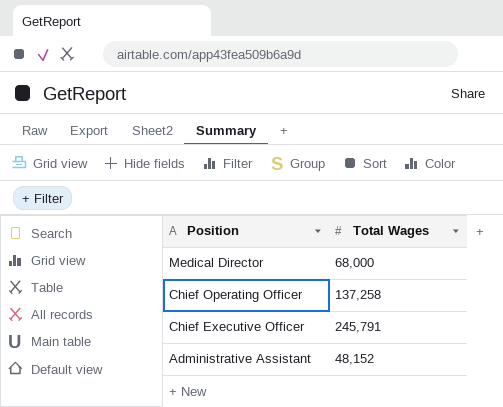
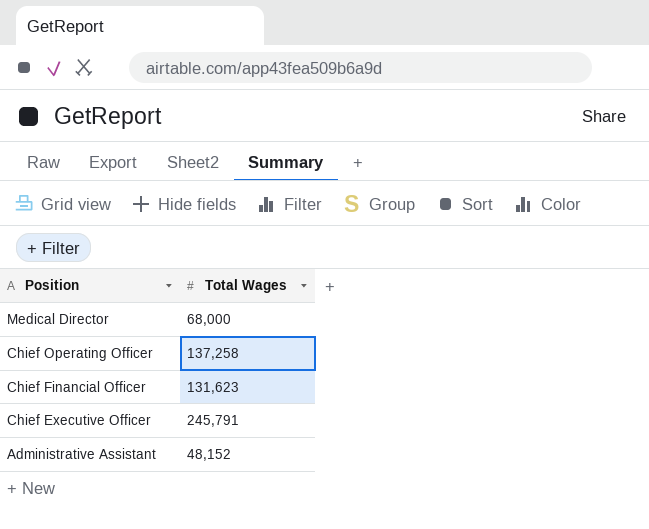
row Chief Financial Officer: none -> 131,623

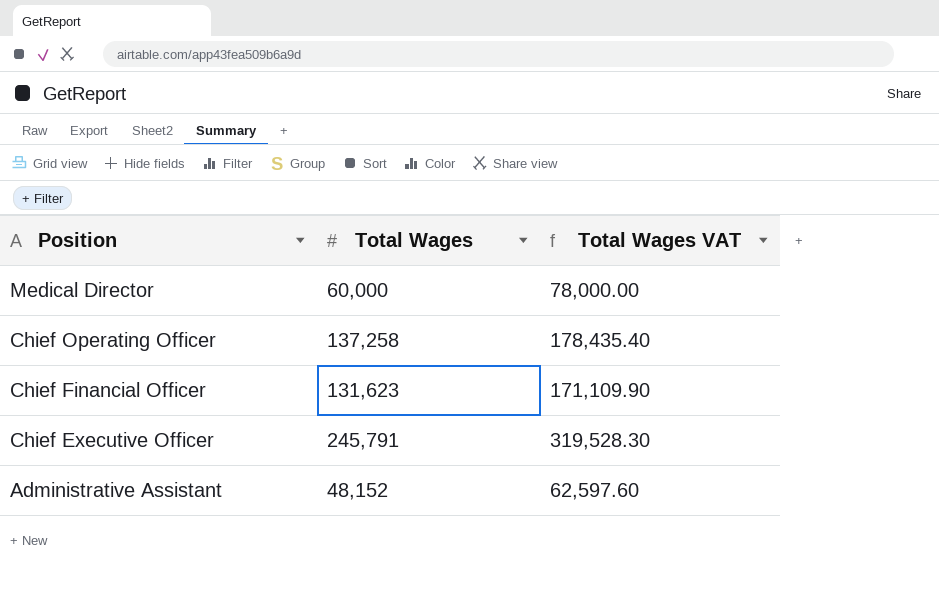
column Total Wages VAT | formula: none -> [Total Wages] * 1.3
Medical Director | Total Wages: 68,000 -> 60,000

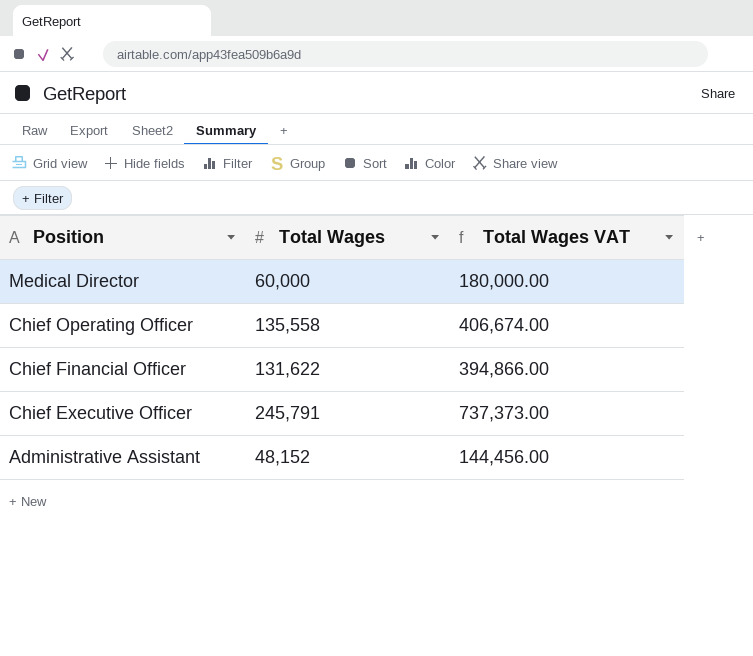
column Total Wages VAT | formula: [Total Wages] * 1.3 -> [Total Wages] * 3
Chief Operating Officer | Total Wages: 137,258 -> 135,558
Chief Financial Officer | Total Wages: 131,623 -> 131,622

